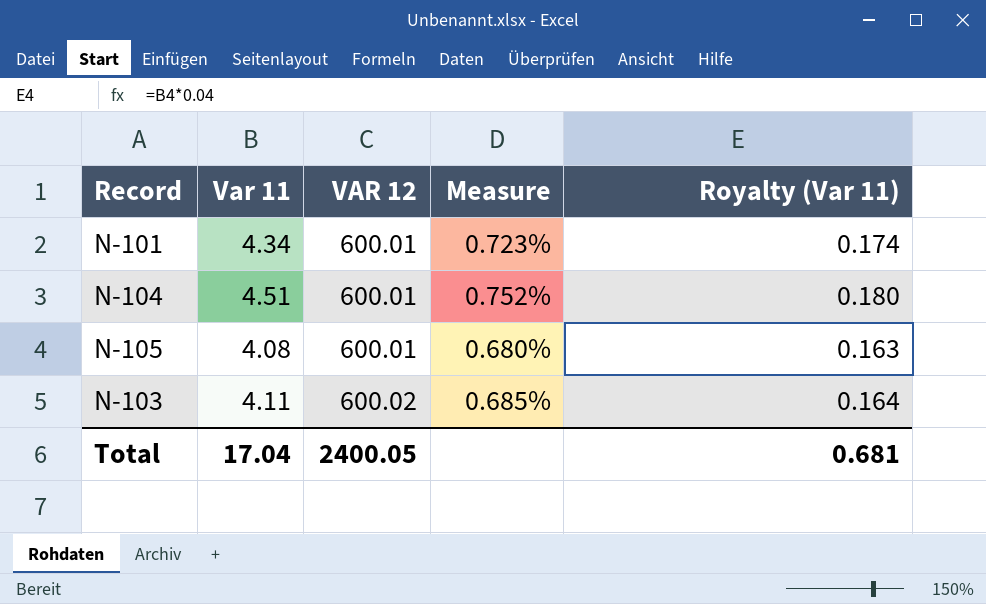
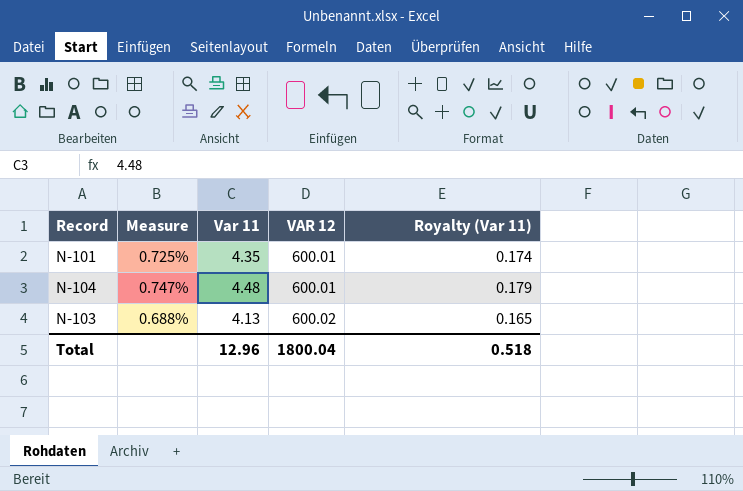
column Measure | position: 4 -> 2
row N-105: 4.08 | 600.01 | 0.680% | 0.163 -> none
N-101 | Measure: 0.723% -> 0.725%
N-101 | Var 11: 4.34 -> 4.35
N-104 | Measure: 0.752% -> 0.747%
N-104 | Var 11: 4.51 -> 4.48
N-104 | Royalty (Var 11): 0.180 -> 0.179
N-103 | Measure: 0.685% -> 0.688%
N-103 | Var 11: 4.11 -> 4.13
N-103 | Royalty (Var 11): 0.164 -> 0.165
Total | Var 11: 17.04 -> 12.96
Total | VAR 12: 2400.05 -> 1800.04
Total | Royalty (Var 11): 0.681 -> 0.518

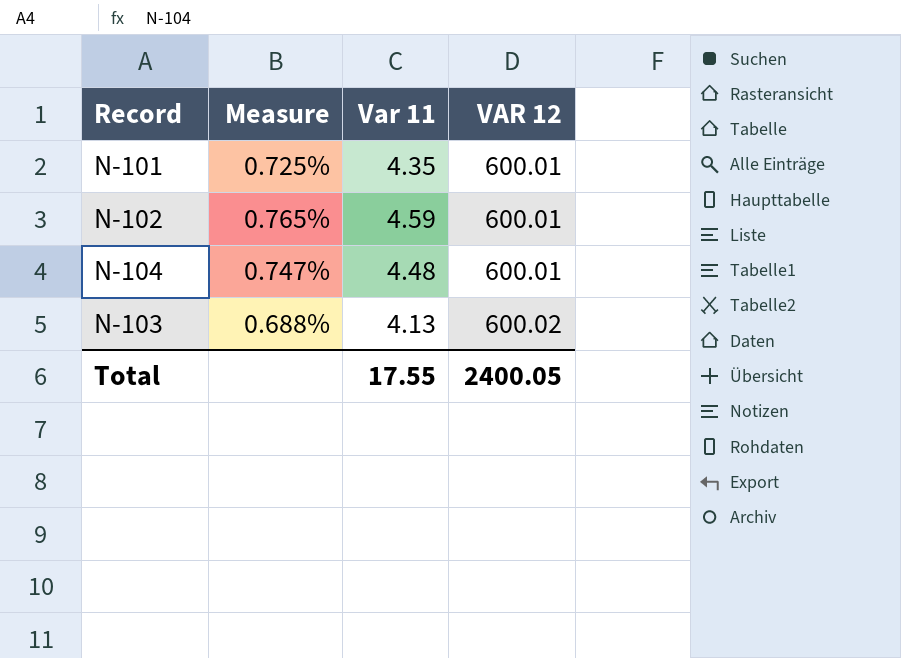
column Royalty (Var 11) | formula: [Var 11] * 0.04 -> none
row N-102: none -> 0.765% | 4.59 | 600.01
Total | Var 11: 12.96 -> 17.55
Total | VAR 12: 1800.04 -> 2400.05

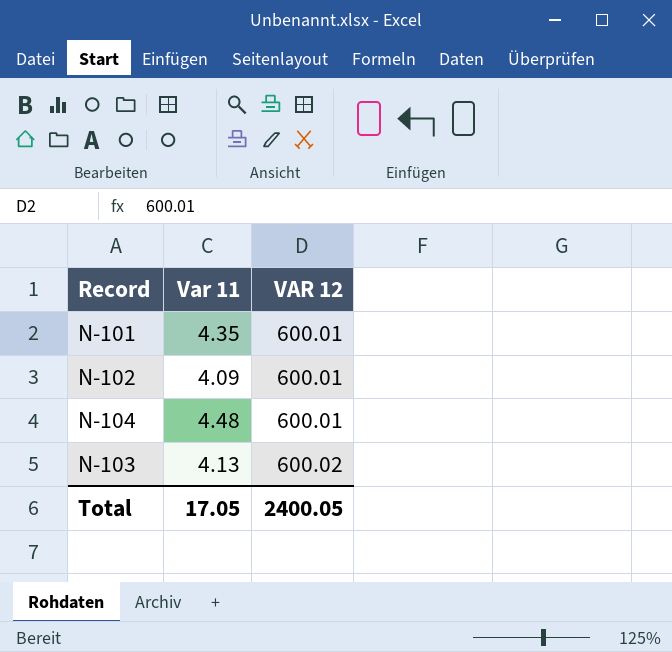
column Measure | formula: [Var 11] / [VAR 12] -> none
N-102 | Var 11: 4.59 -> 4.09
Total | Var 11: 17.55 -> 17.05

